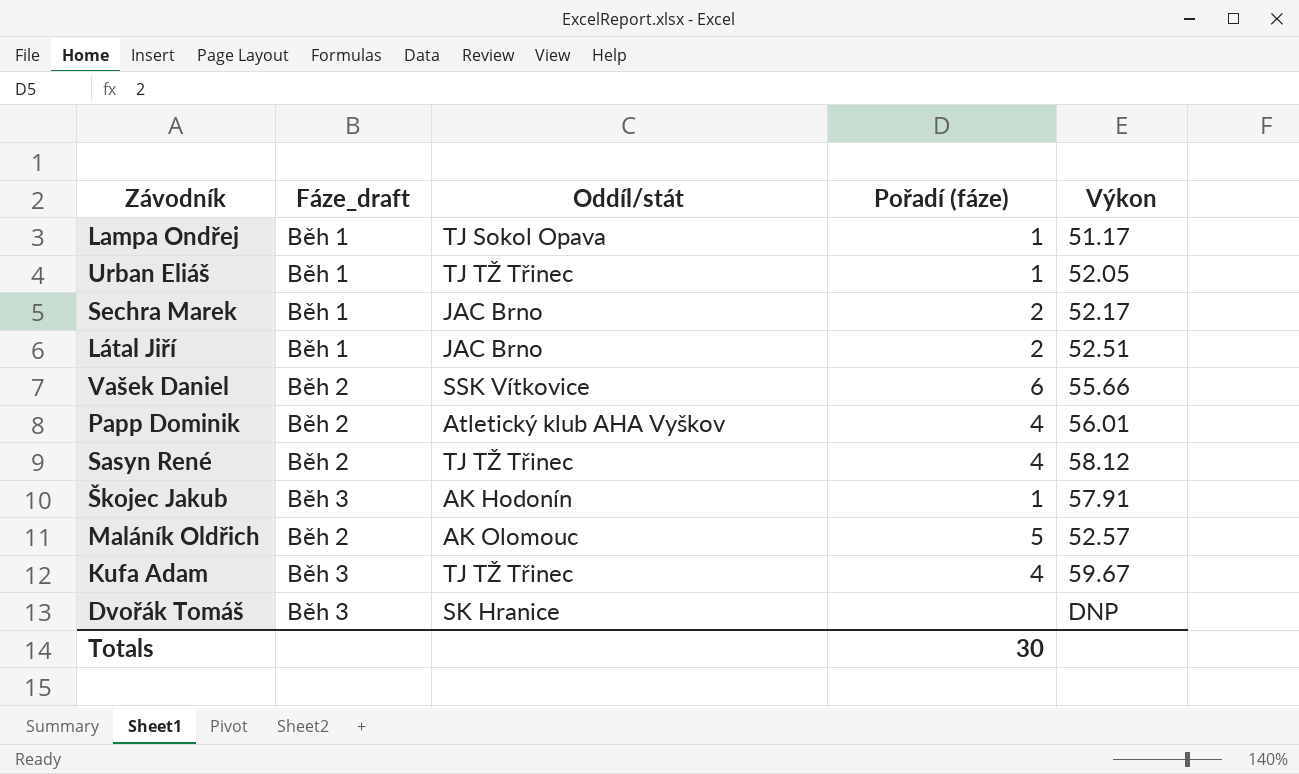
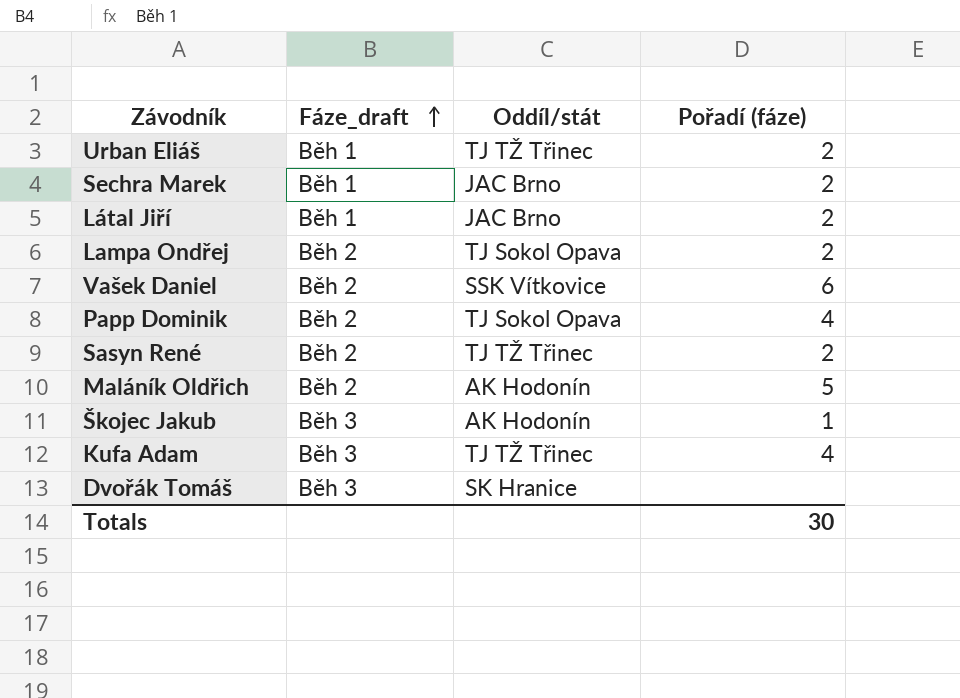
row order: none -> Fáze_draft ascending
column Výkon | position: 5 -> none
Urban Eliáš | Pořadí (fáze): 1 -> 2
Lampa Ondřej | Fáze_draft: Běh 1 -> Běh 2
Lampa Ondřej | Pořadí (fáze): 1 -> 2
Papp Dominik | Oddíl/stát: Atletický klub AHA Vyškov -> TJ Sokol Opava
Sasyn René | Pořadí (fáze): 4 -> 2
Maláník Oldřich | Oddíl/stát: AK Olomouc -> AK Hodonín

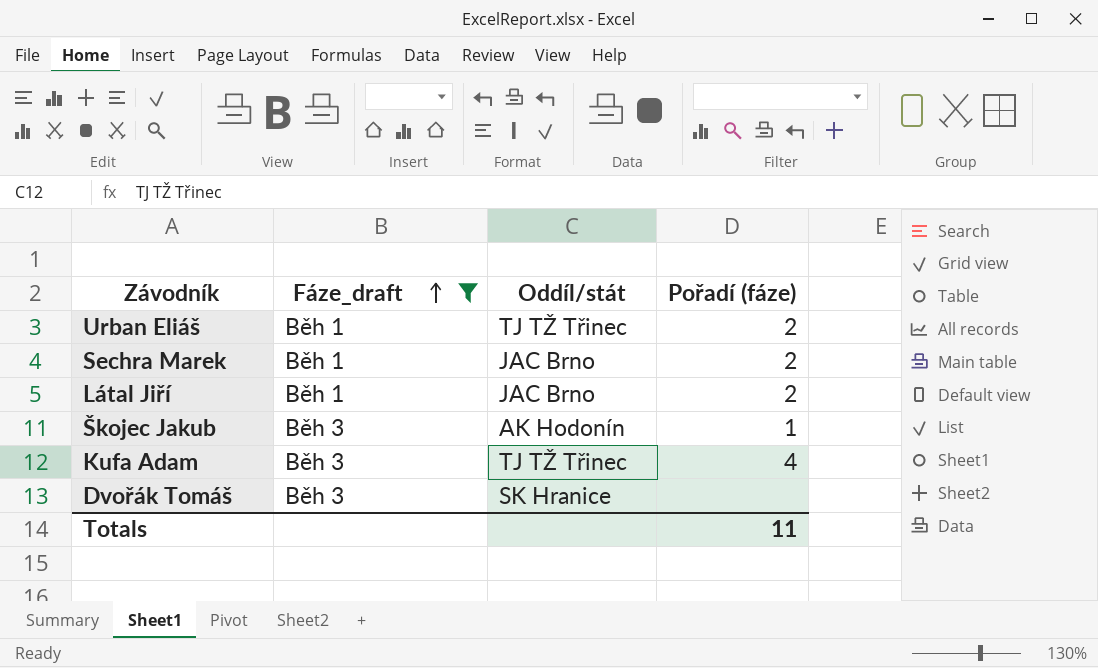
filter: none -> Fáze_draft != Běh 2
Totals | Pořadí (fáze): 30 -> 11

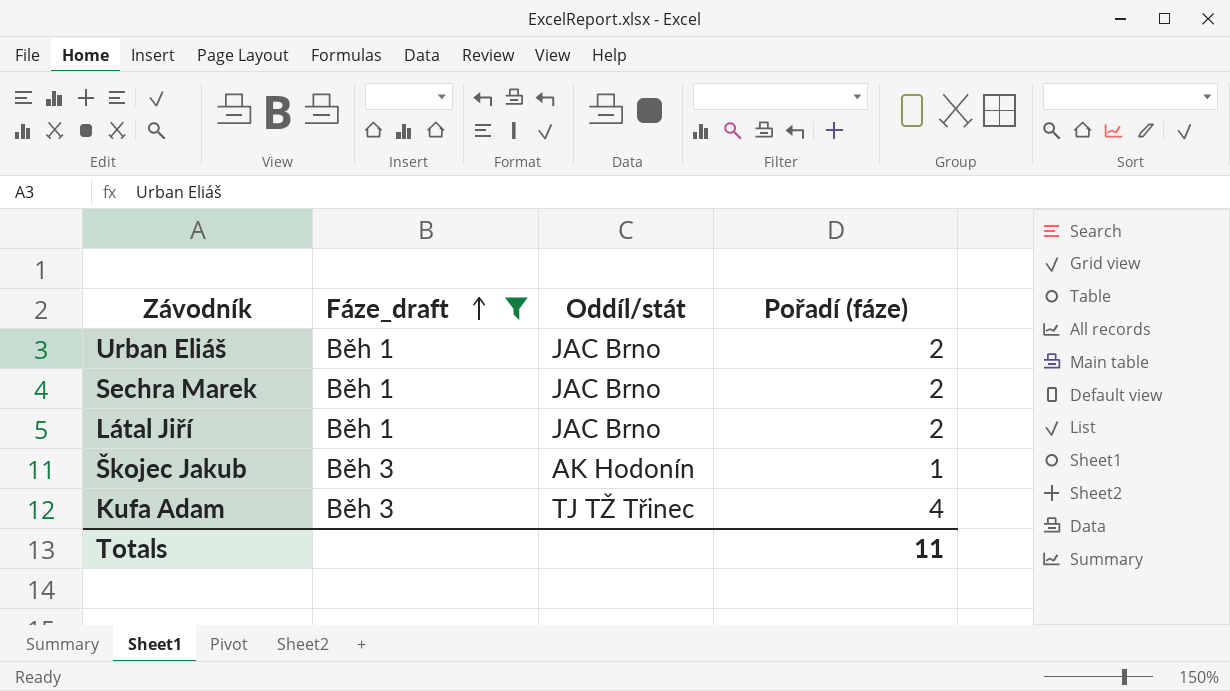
row Dvořák Tomáš: Běh 3 | SK Hranice | none -> none
Urban Eliáš | Oddíl/stát: TJ TŽ Třinec -> JAC Brno

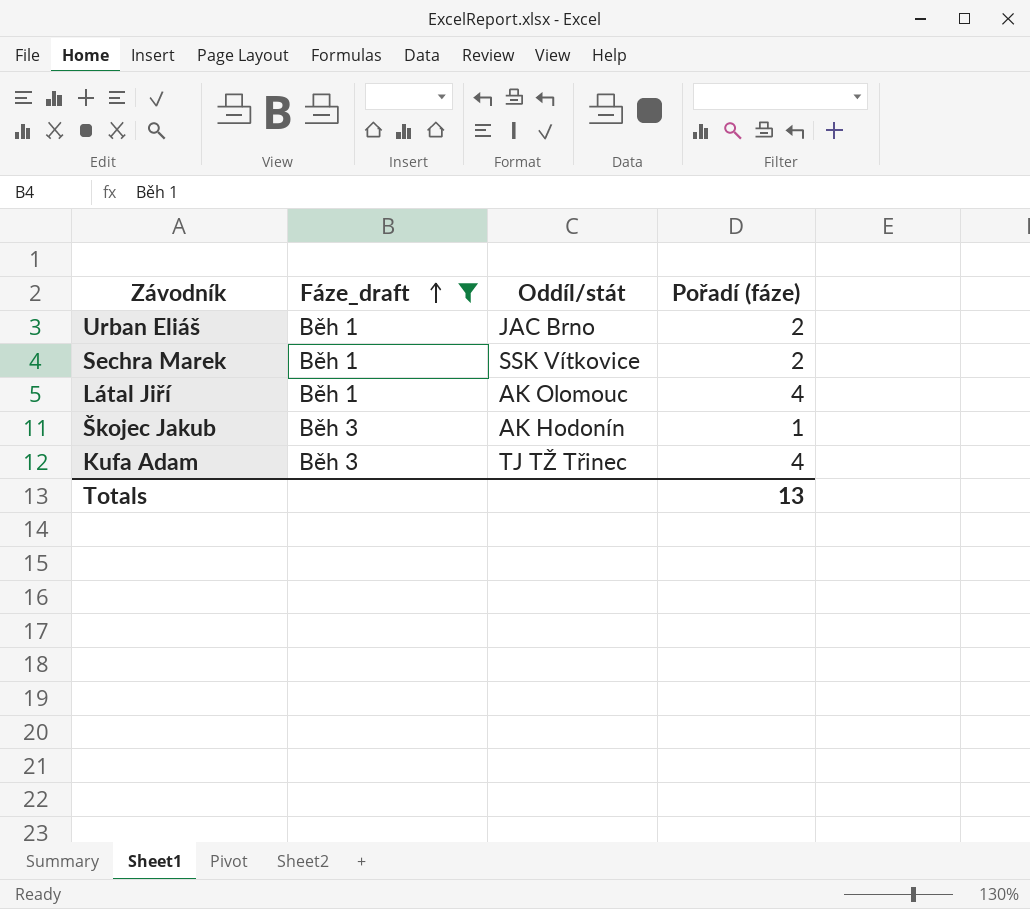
Sechra Marek | Oddíl/stát: JAC Brno -> SSK Vítkovice
Látal Jiří | Oddíl/stát: JAC Brno -> AK Olomouc
Látal Jiří | Pořadí (fáze): 2 -> 4
Totals | Pořadí (fáze): 11 -> 13

